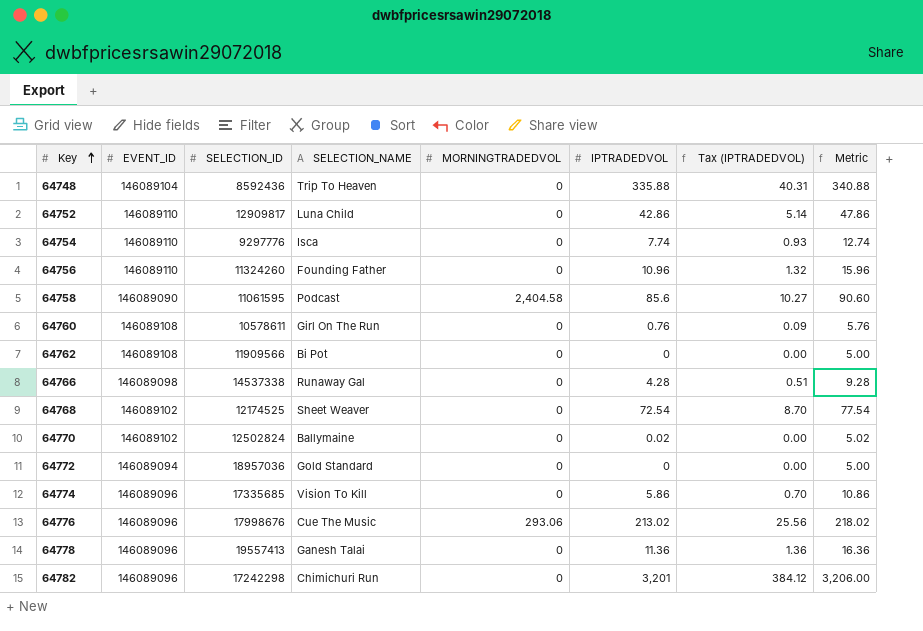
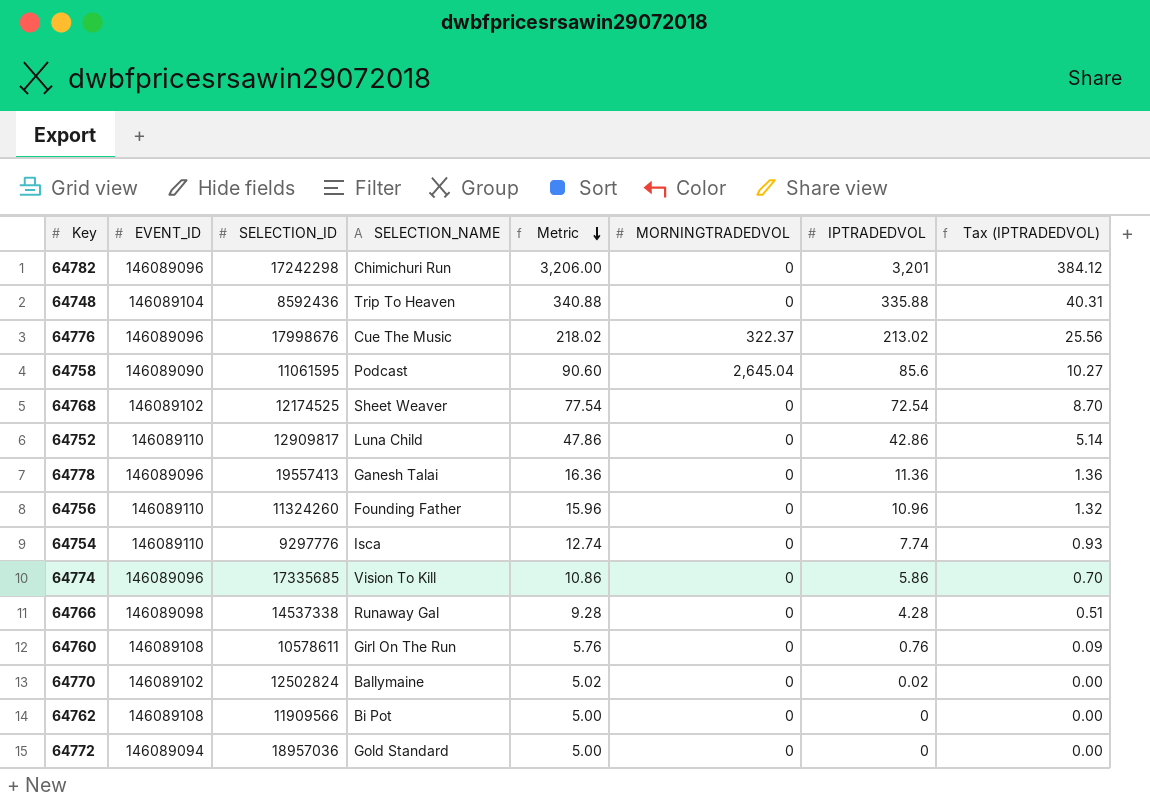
row order: Key ascending -> Metric descending
column Metric | position: 8 -> 5
64776 | MORNINGTRADEDVOL: 293.06 -> 322.37
64758 | MORNINGTRADEDVOL: 2,404.58 -> 2,645.04

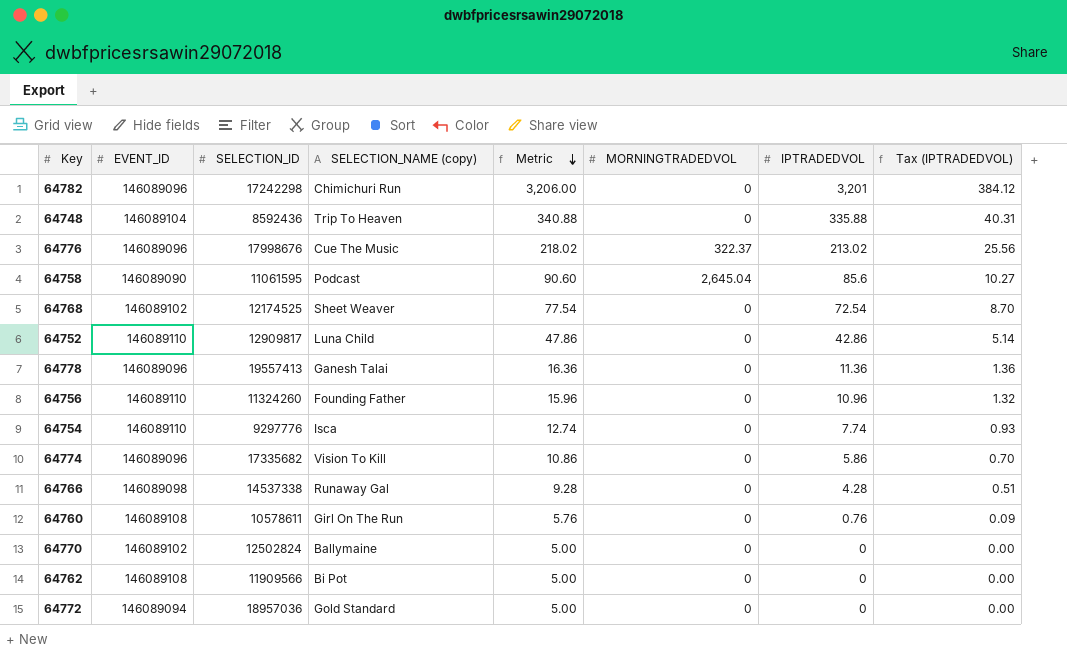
column name: SELECTION_NAME -> SELECTION_NAME (copy)
64774 | SELECTION_ID: 17335685 -> 17335682
64770 | Metric: 5.02 -> 5.00
64770 | IPTRADEDVOL: 0.02 -> 0

